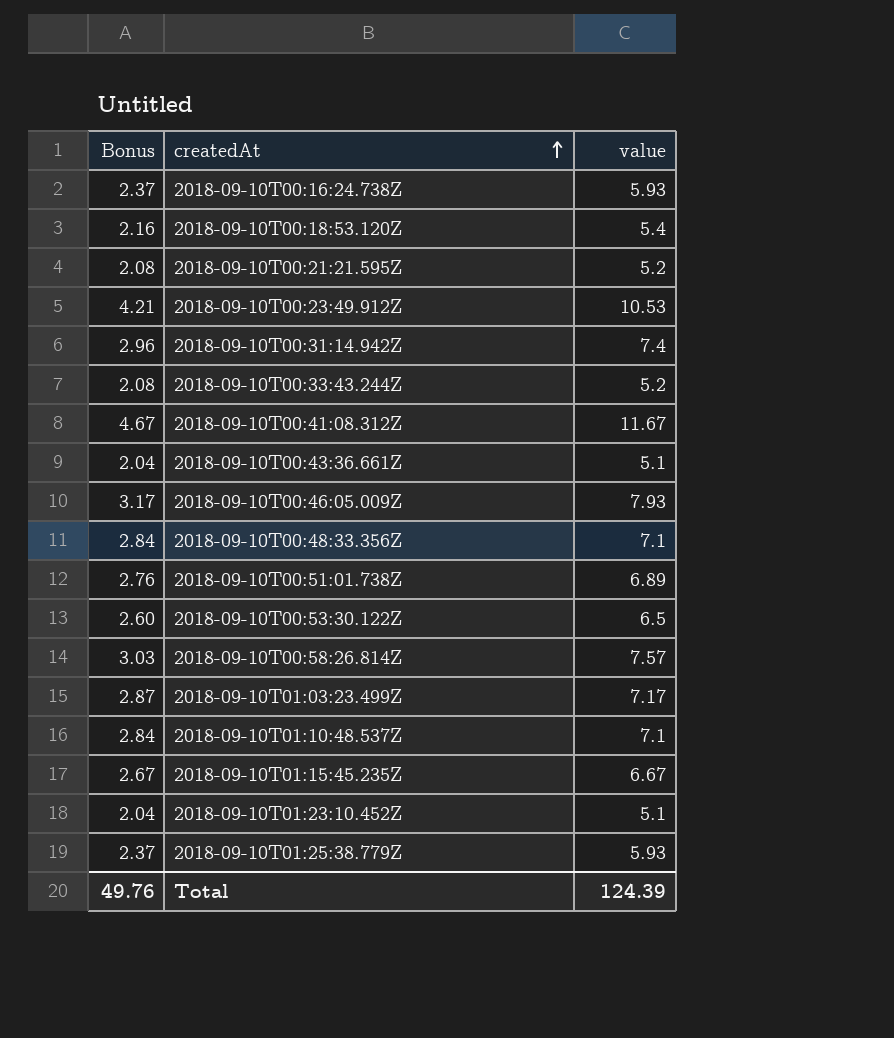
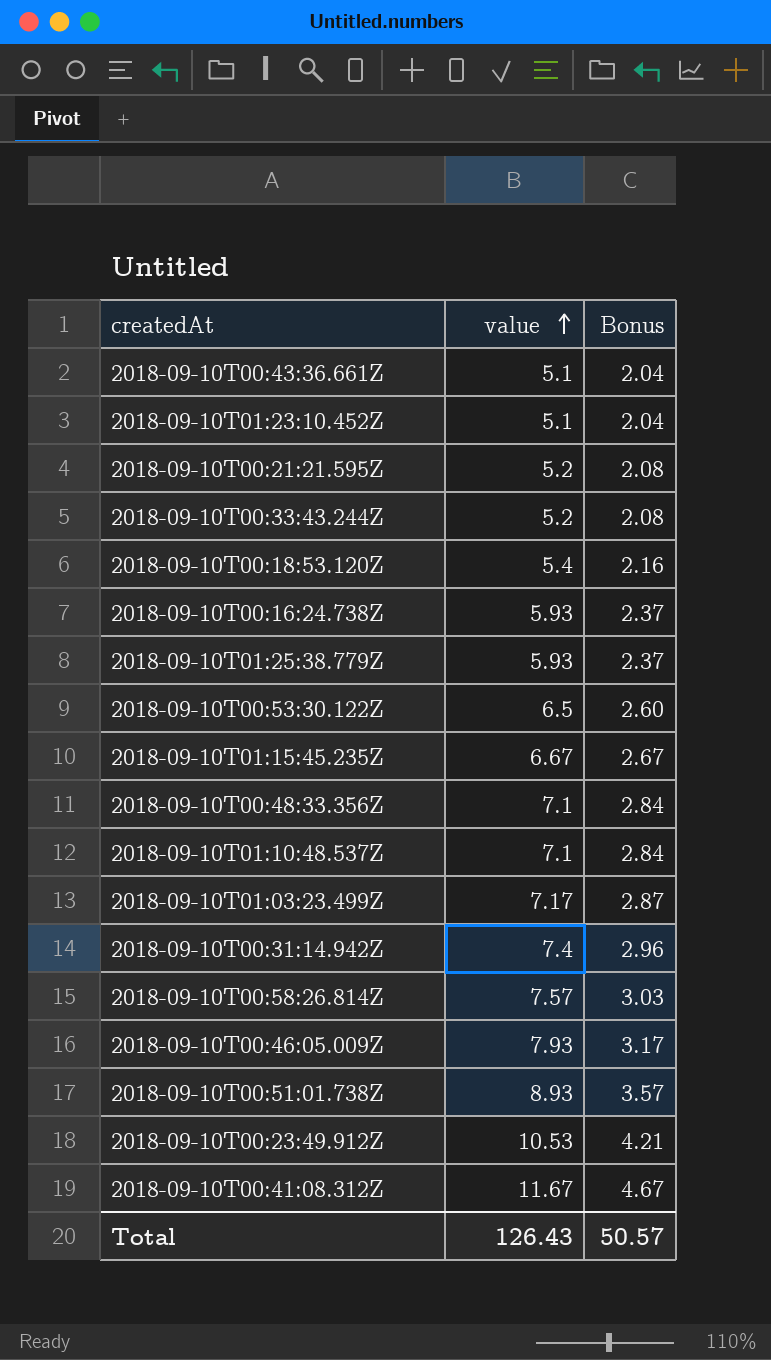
row order: createdAt ascending -> value ascending
column Bonus | position: 1 -> 3
2018-09-10T00:51:01.738Z | value: 6.89 -> 8.93
2018-09-10T00:51:01.738Z | Bonus: 2.76 -> 3.57
Total | value: 124.39 -> 126.43
Total | Bonus: 49.76 -> 50.57

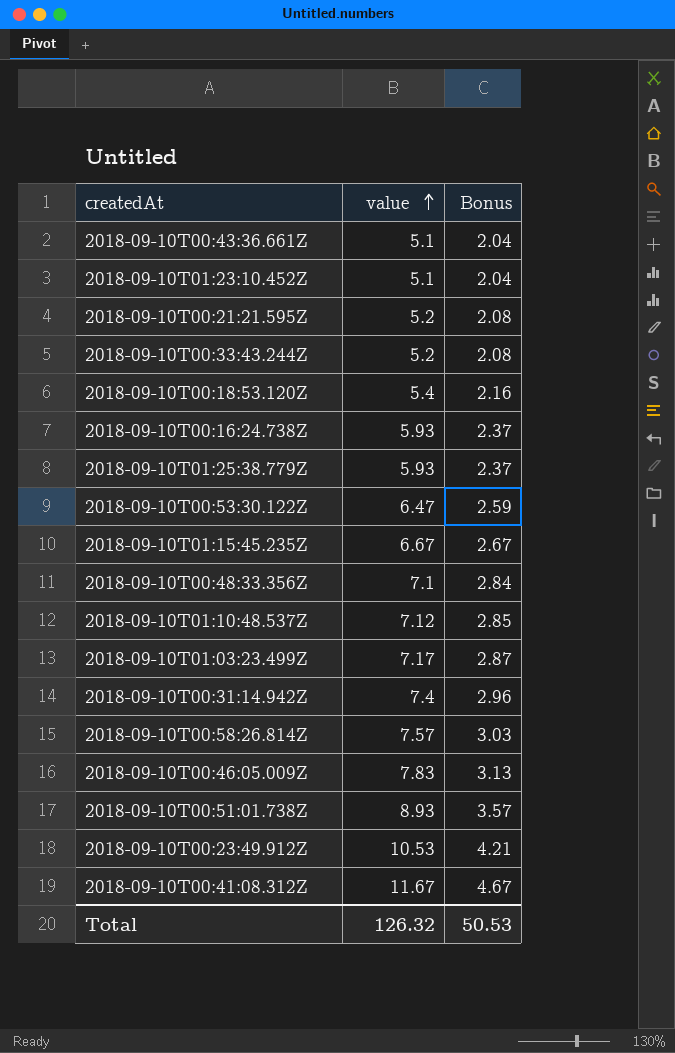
2018-09-10T00:53:30.122Z | value: 6.5 -> 6.47
2018-09-10T00:53:30.122Z | Bonus: 2.60 -> 2.59
2018-09-10T01:10:48.537Z | value: 7.1 -> 7.12
2018-09-10T01:10:48.537Z | Bonus: 2.84 -> 2.85
2018-09-10T00:46:05.009Z | value: 7.93 -> 7.83
2018-09-10T00:46:05.009Z | Bonus: 3.17 -> 3.13
Total | value: 126.43 -> 126.32
Total | Bonus: 50.57 -> 50.53

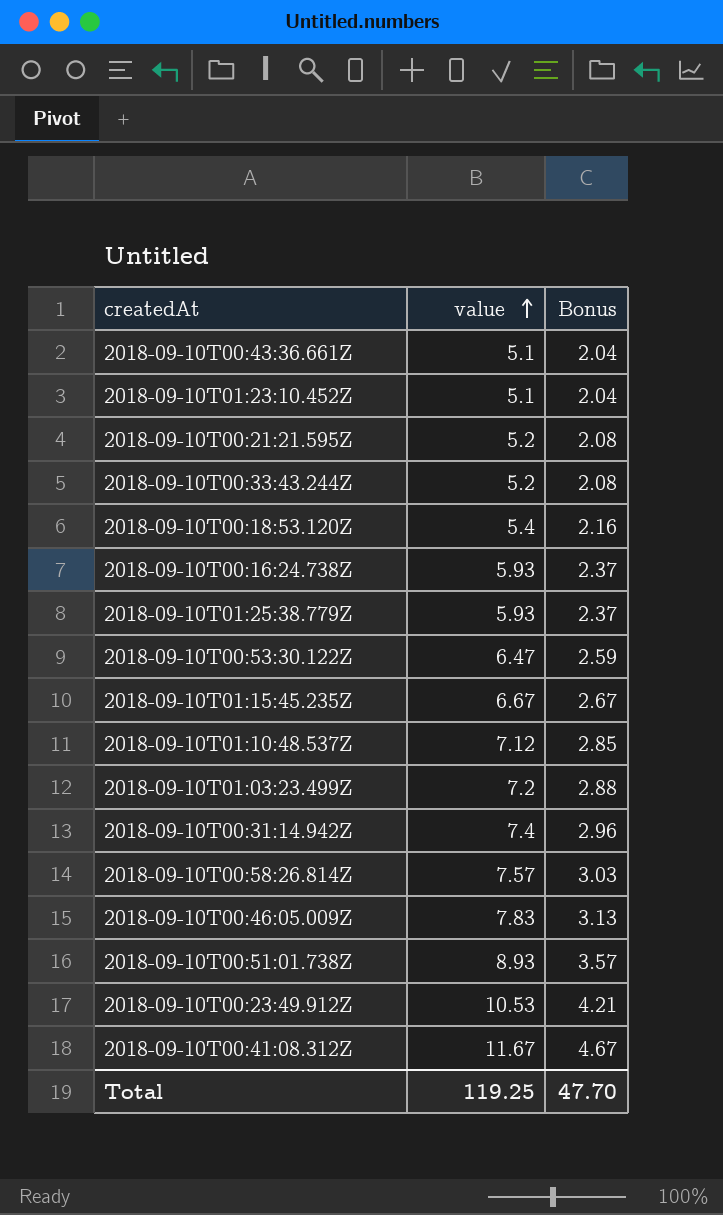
row 2018-09-10T00:48:33.356Z: 7.1 | 2.84 -> none
2018-09-10T01:03:23.499Z | value: 7.17 -> 7.2
2018-09-10T01:03:23.499Z | Bonus: 2.87 -> 2.88
Total | value: 126.32 -> 119.25
Total | Bonus: 50.53 -> 47.70

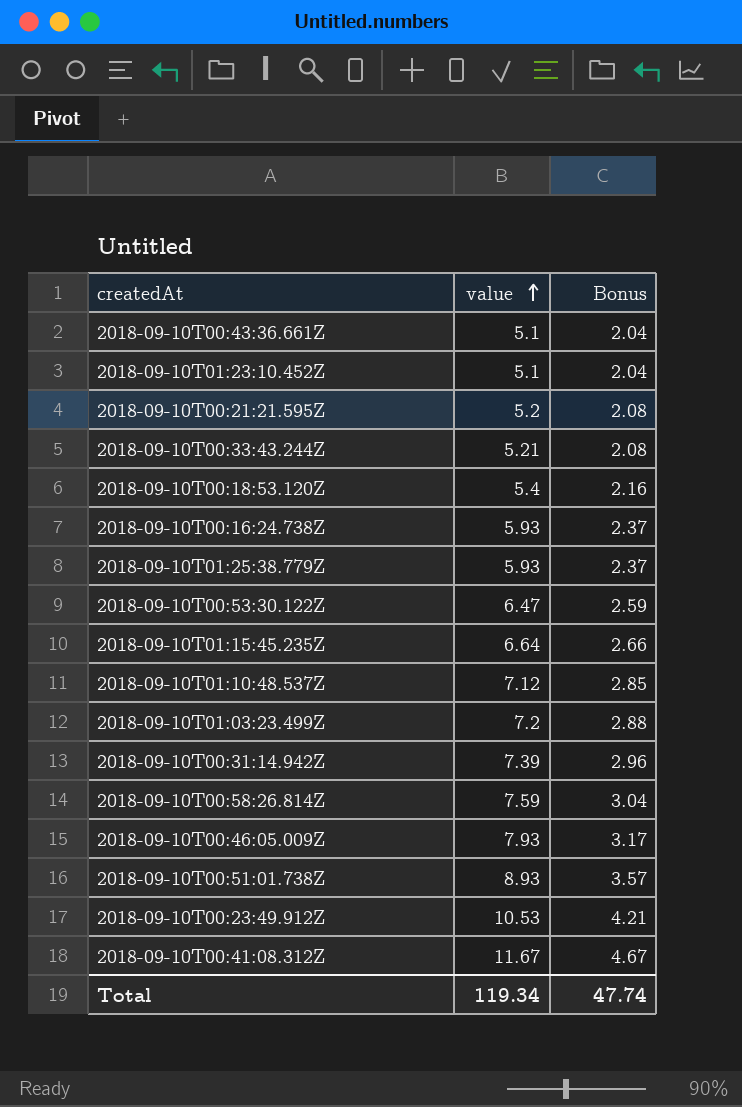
2018-09-10T00:33:43.244Z | value: 5.2 -> 5.21
2018-09-10T01:15:45.235Z | value: 6.67 -> 6.64
2018-09-10T01:15:45.235Z | Bonus: 2.67 -> 2.66
2018-09-10T00:31:14.942Z | value: 7.4 -> 7.39
2018-09-10T00:58:26.814Z | value: 7.57 -> 7.59
2018-09-10T00:58:26.814Z | Bonus: 3.03 -> 3.04
2018-09-10T00:46:05.009Z | value: 7.83 -> 7.93
2018-09-10T00:46:05.009Z | Bonus: 3.13 -> 3.17
Total | value: 119.25 -> 119.34
Total | Bonus: 47.70 -> 47.74

